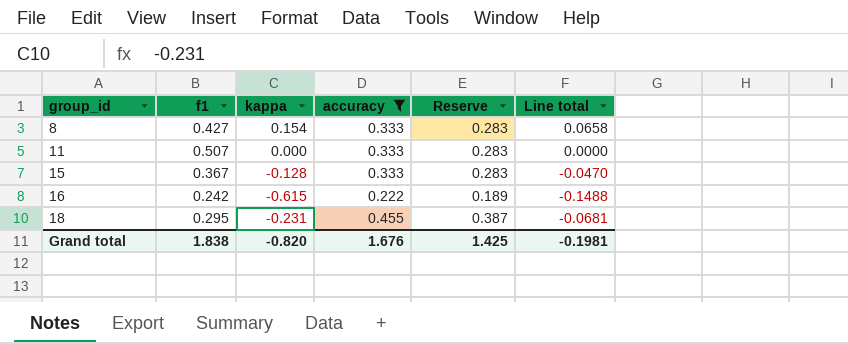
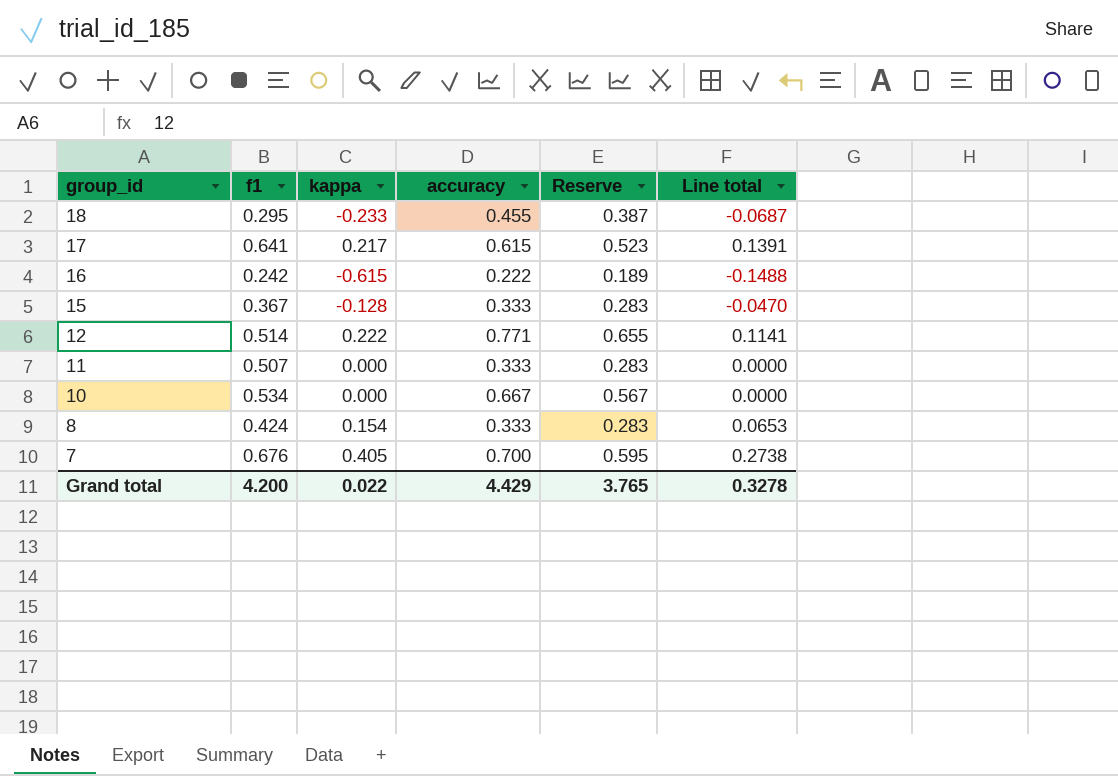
filter: accuracy <= 0.455 -> none
row order: group_id ascending -> group_id descending
18 | kappa: -0.231 -> -0.233
18 | Line total: -0.0681 -> -0.0687
8 | f1: 0.427 -> 0.424
8 | Line total: 0.0658 -> 0.0653
Grand total | f1: 1.838 -> 4.200
Grand total | kappa: -0.820 -> 0.022
Grand total | accuracy: 1.676 -> 4.429
Grand total | Reserve: 1.425 -> 3.765
Grand total | Line total: -0.1981 -> 0.3278

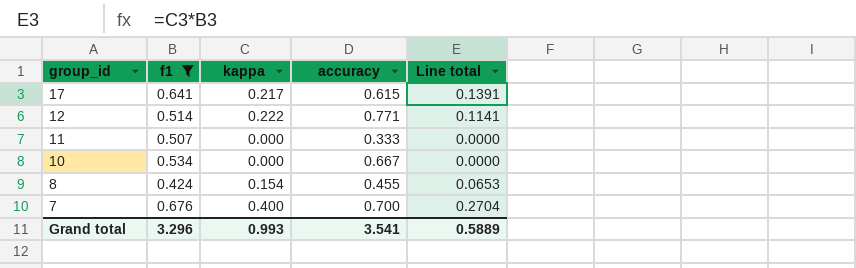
filter: none -> f1 >= 0.424
column Reserve | formula: [accuracy] * 0.85 -> none
8 | accuracy: 0.333 -> 0.455
7 | kappa: 0.405 -> 0.400
7 | Line total: 0.2738 -> 0.2704
Grand total | f1: 4.200 -> 3.296
Grand total | kappa: 0.022 -> 0.993
Grand total | accuracy: 4.429 -> 3.541
Grand total | Line total: 0.3278 -> 0.5889

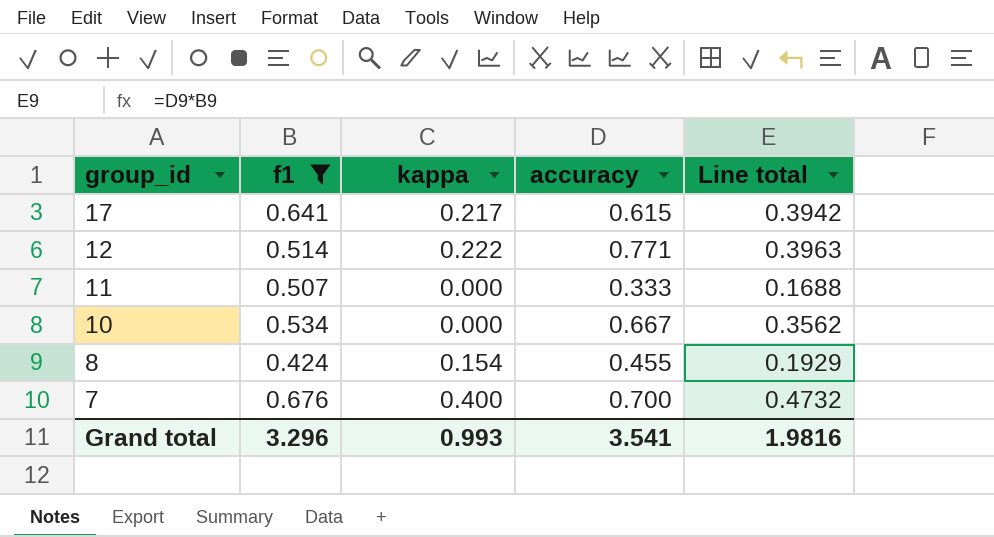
column Line total | formula: [f1] * [kappa] -> [f1] * [accuracy]
Grand total | Line total: 0.5889 -> 1.9816

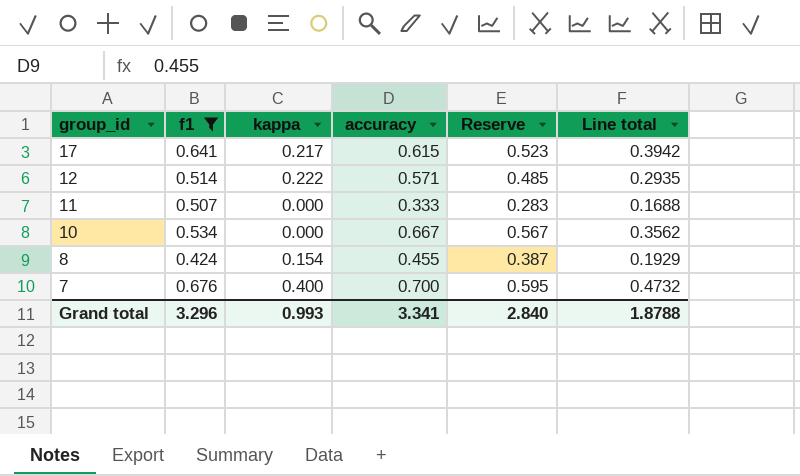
column Reserve | formula: none -> [accuracy] * 0.85
12 | accuracy: 0.771 -> 0.571
12 | Line total: 0.3963 -> 0.2935
Grand total | accuracy: 3.541 -> 3.341
Grand total | Line total: 1.9816 -> 1.8788

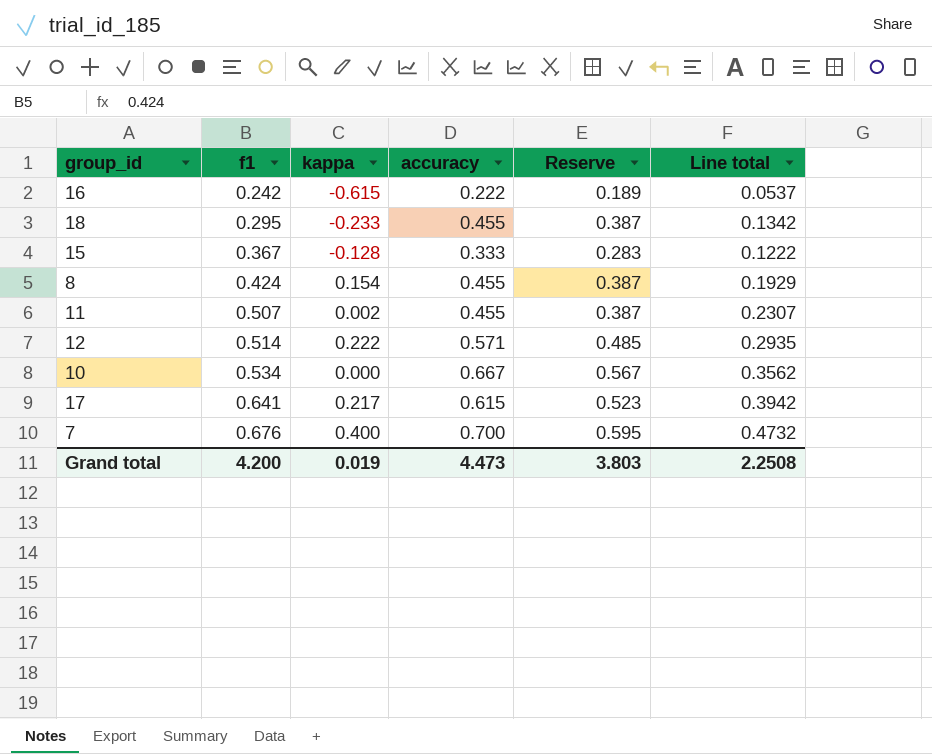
filter: f1 >= 0.424 -> none
row order: group_id descending -> f1 ascending
11 | kappa: 0.000 -> 0.002
11 | accuracy: 0.333 -> 0.455
11 | Reserve: 0.283 -> 0.387
11 | Line total: 0.1688 -> 0.2307
Grand total | f1: 3.296 -> 4.200
Grand total | kappa: 0.993 -> 0.019
Grand total | accuracy: 3.341 -> 4.473
Grand total | Reserve: 2.840 -> 3.803
Grand total | Line total: 1.8788 -> 2.2508

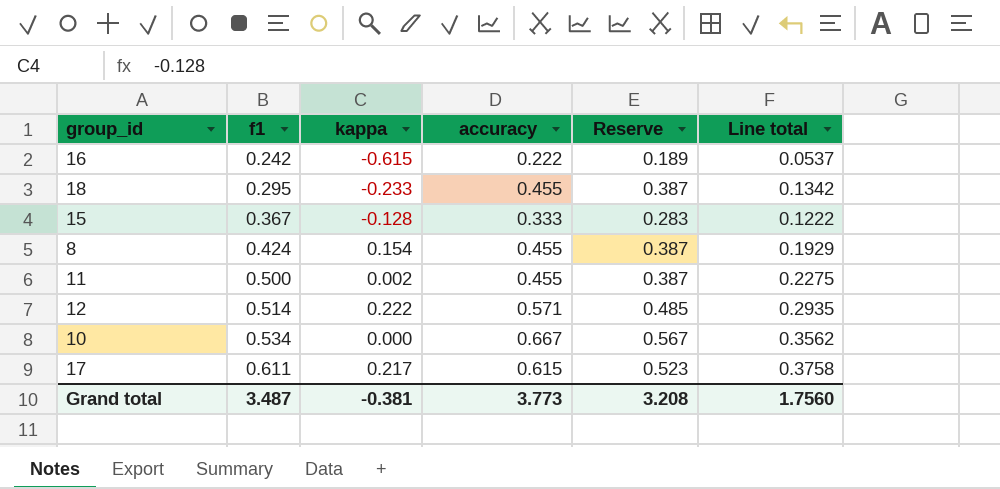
row 7: 0.676 | 0.400 | 0.700 | 0.595 | 0.4732 -> none
11 | f1: 0.507 -> 0.500
11 | Line total: 0.2307 -> 0.2275
17 | f1: 0.641 -> 0.611
17 | Line total: 0.3942 -> 0.3758
Grand total | f1: 4.200 -> 3.487
Grand total | kappa: 0.019 -> -0.381
Grand total | accuracy: 4.473 -> 3.773
Grand total | Reserve: 3.803 -> 3.208
Grand total | Line total: 2.2508 -> 1.7560

